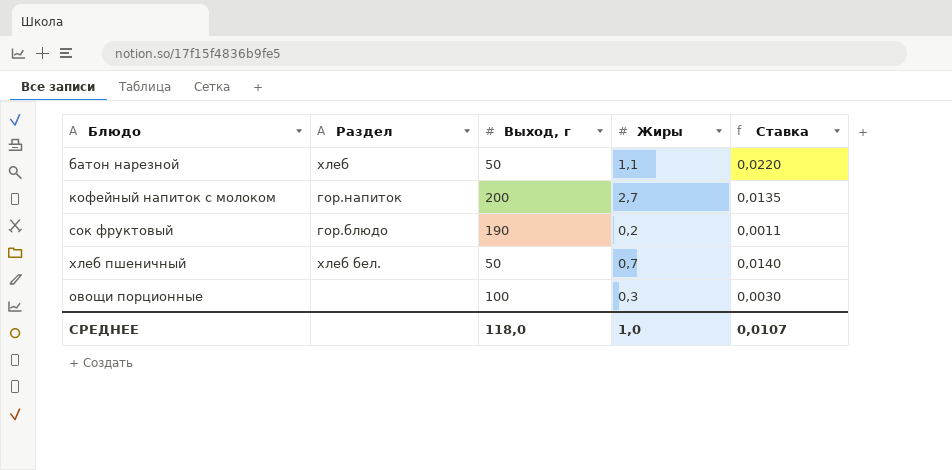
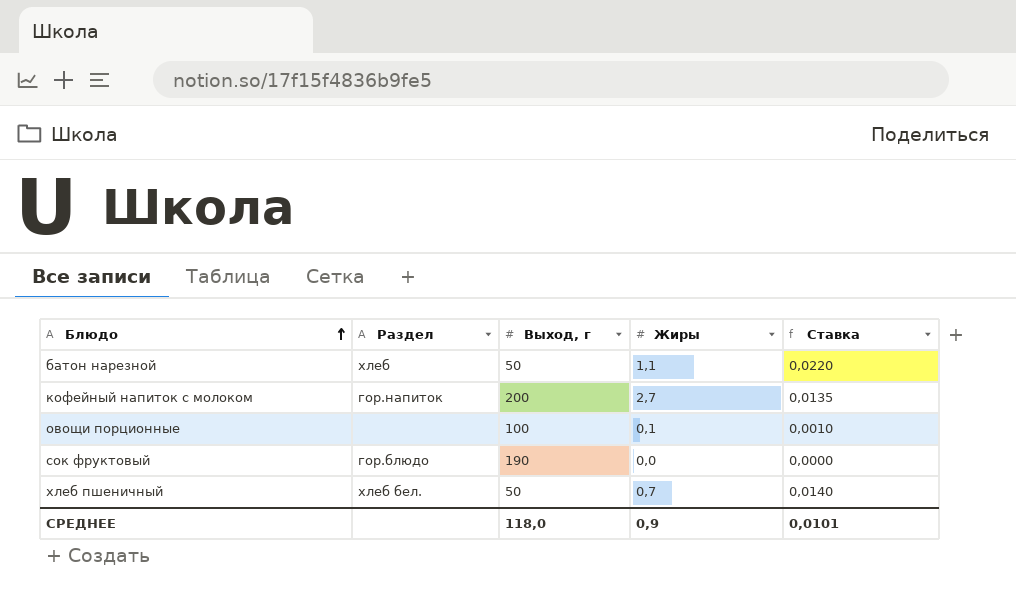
row order: none -> Блюдо ascending
овощи порционные | Жиры: 0,3 -> 0,1
овощи порционные | Ставка: 0,0030 -> 0,0010
сок фруктовый | Жиры: 0,2 -> 0,0
сок фруктовый | Ставка: 0,0011 -> 0,0000
СРЕДНЕЕ | Жиры: 1,0 -> 0,9
СРЕДНЕЕ | Ставка: 0,0107 -> 0,0101

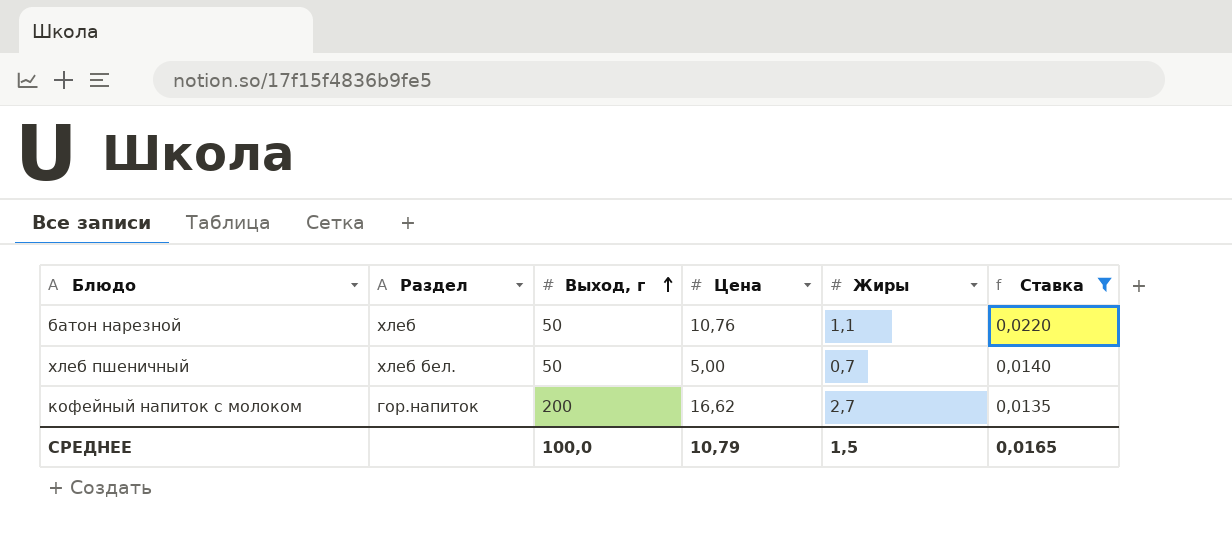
filter: none -> Ставка >= 0,0135
row order: Блюдо ascending -> Выход, г ascending
column Цена | position: none -> 4
СРЕДНЕЕ | Выход, г: 118,0 -> 100,0
СРЕДНЕЕ | Жиры: 0,9 -> 1,5
СРЕДНЕЕ | Ставка: 0,0101 -> 0,0165

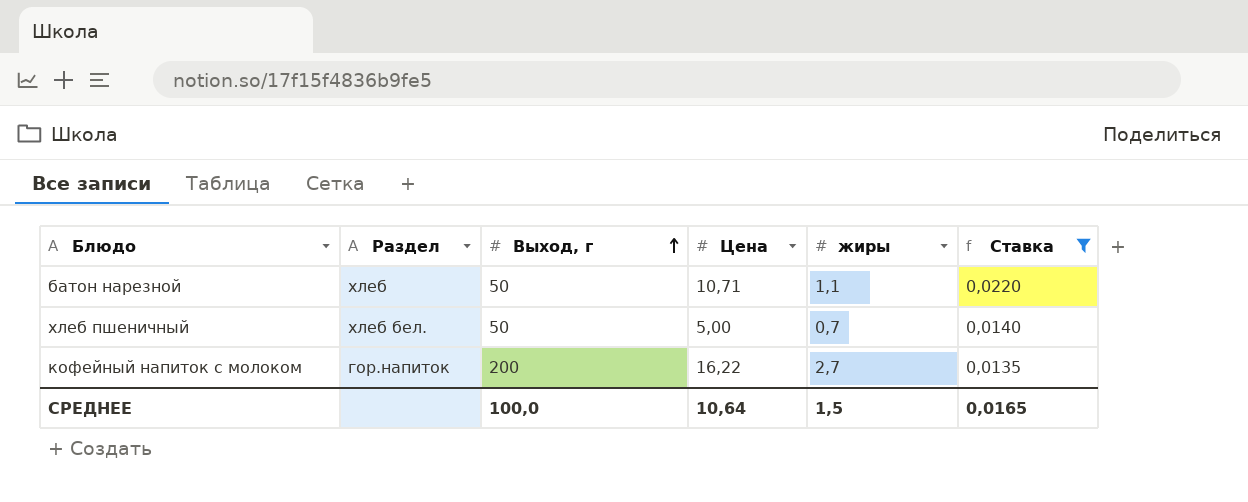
column name: Жиры -> жиры
батон нарезной | Цена: 10,76 -> 10,71
кофейный напиток с молоком | Цена: 16,62 -> 16,22
СРЕДНЕЕ | Цена: 10,79 -> 10,64

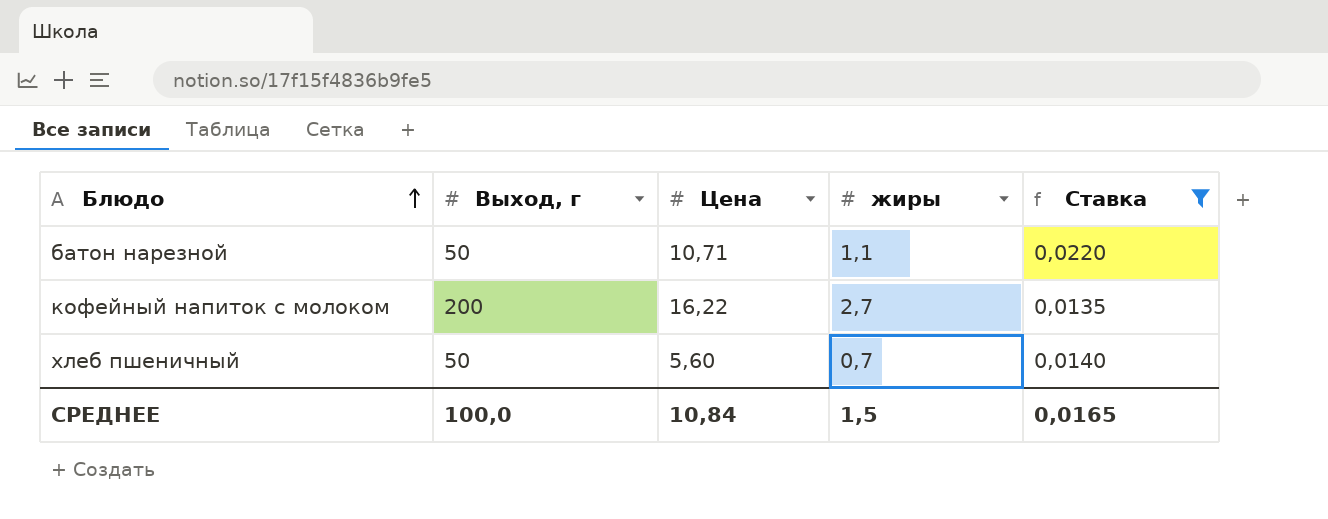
row order: Выход, г ascending -> Блюдо ascending
column Раздел | position: 2 -> none
хлеб пшеничный | Цена: 5,00 -> 5,60
СРЕДНЕЕ | Цена: 10,64 -> 10,84

